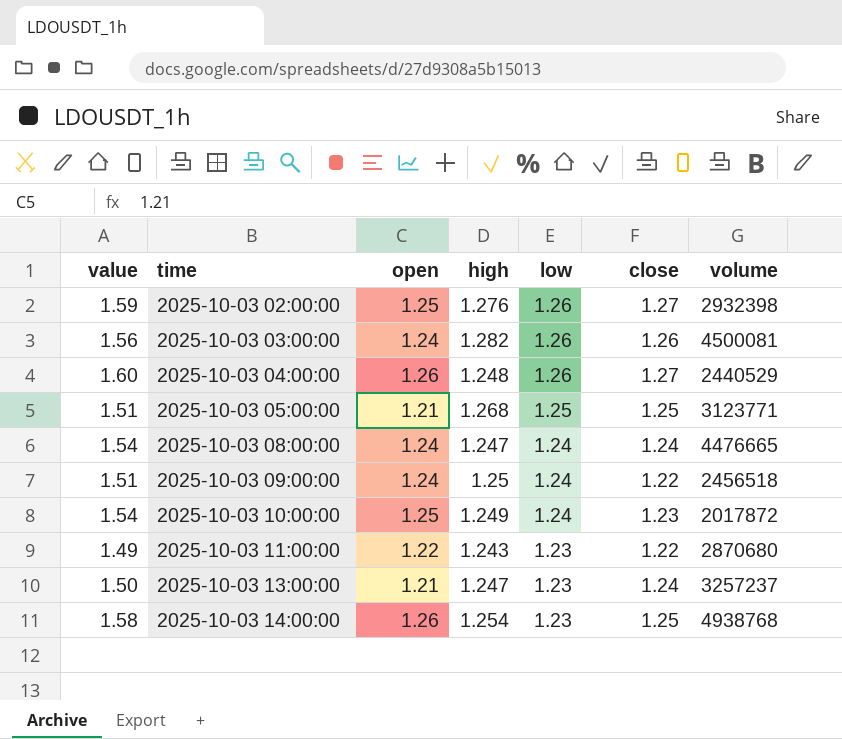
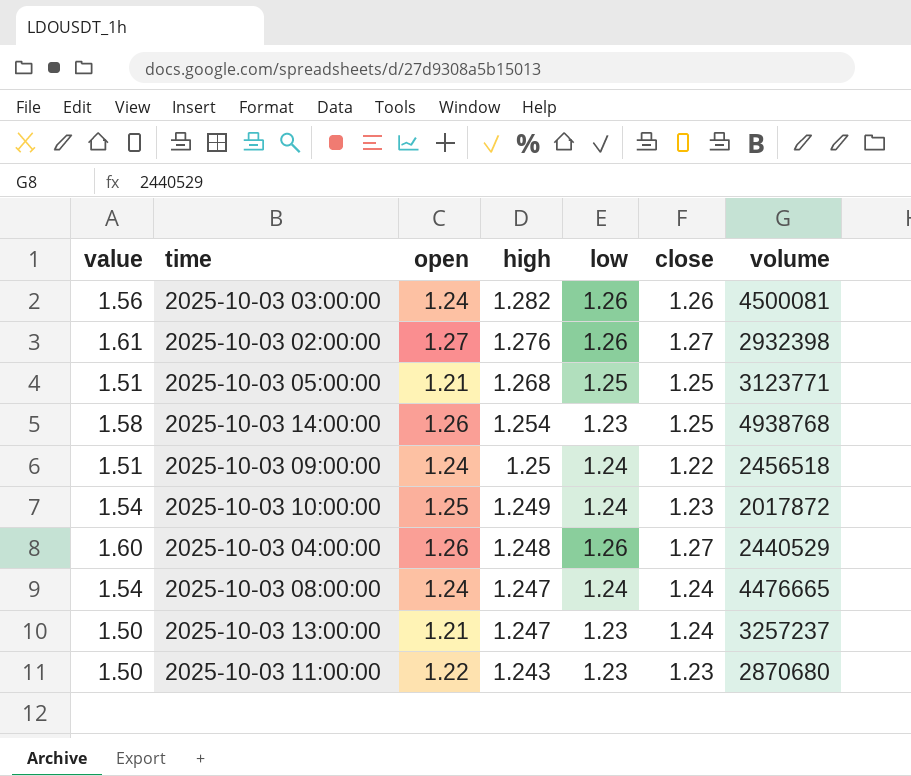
row order: time ascending -> high descending
2025-10-03 02:00:00 | value: 1.59 -> 1.61
2025-10-03 02:00:00 | open: 1.25 -> 1.27
2025-10-03 11:00:00 | value: 1.49 -> 1.50
2025-10-03 11:00:00 | close: 1.22 -> 1.23

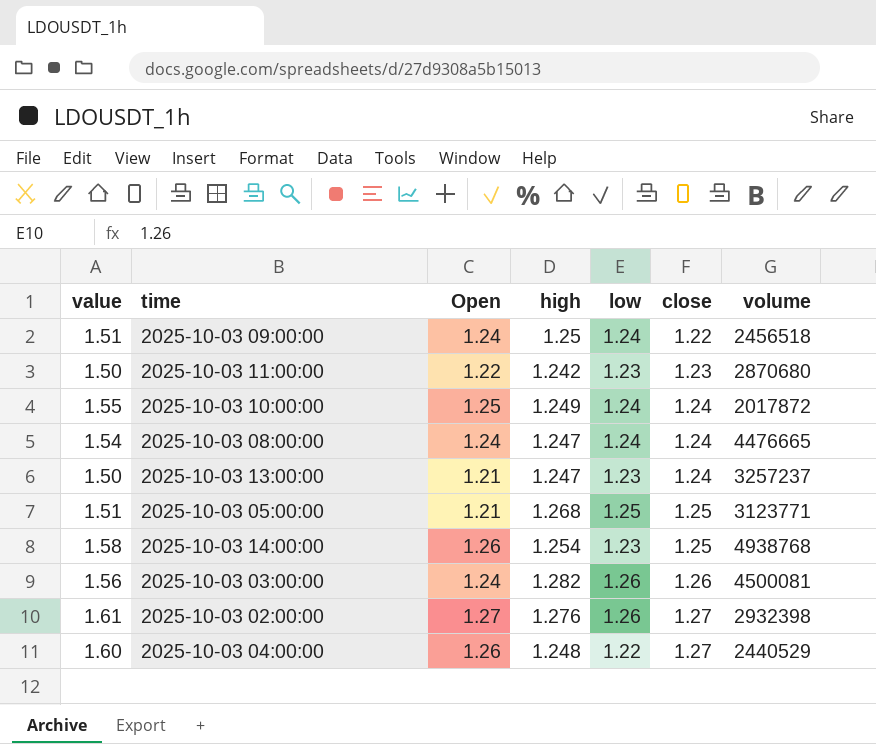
row order: high descending -> close ascending
column name: open -> Open
2025-10-03 11:00:00 | high: 1.243 -> 1.242
2025-10-03 10:00:00 | value: 1.54 -> 1.55
2025-10-03 10:00:00 | close: 1.23 -> 1.24
2025-10-03 04:00:00 | low: 1.26 -> 1.22

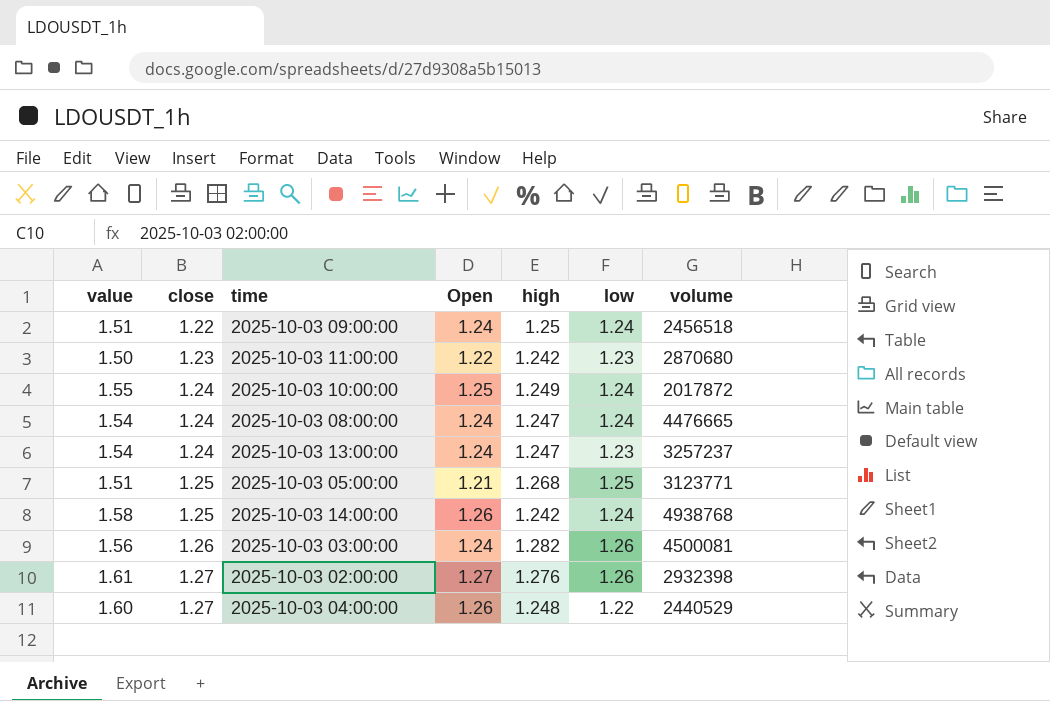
column close | position: 6 -> 2
2025-10-03 13:00:00 | value: 1.50 -> 1.54
2025-10-03 13:00:00 | Open: 1.21 -> 1.24
2025-10-03 14:00:00 | high: 1.254 -> 1.242
2025-10-03 14:00:00 | low: 1.23 -> 1.24

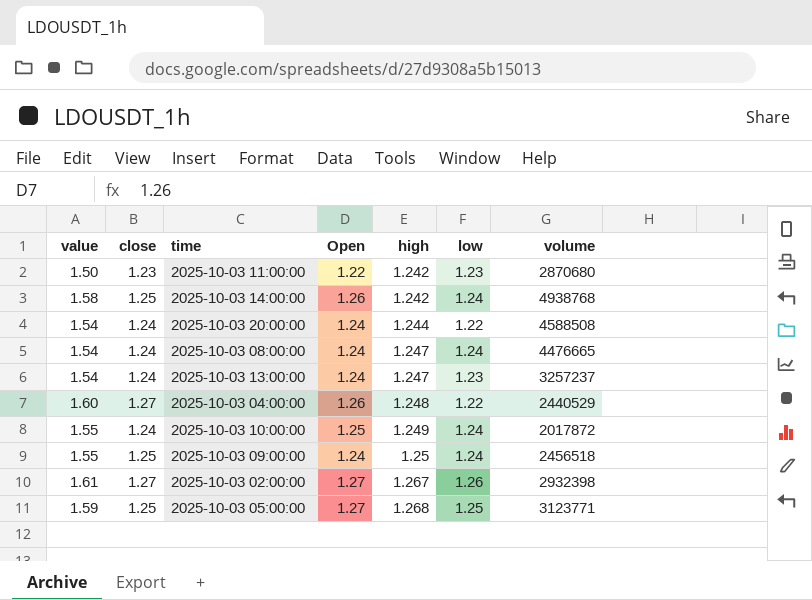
row order: close ascending -> high ascending
row 2025-10-03 03:00:00: 1.56 | 1.26 | 1.24 | 1.282 | 1.26 | 4500081 -> none
row 2025-10-03 20:00:00: none -> 1.54 | 1.24 | 1.24 | 1.244 | 1.22 | 4588508
2025-10-03 09:00:00 | value: 1.51 -> 1.55
2025-10-03 09:00:00 | close: 1.22 -> 1.25
2025-10-03 02:00:00 | high: 1.276 -> 1.267
2025-10-03 05:00:00 | value: 1.51 -> 1.59
2025-10-03 05:00:00 | Open: 1.21 -> 1.27

